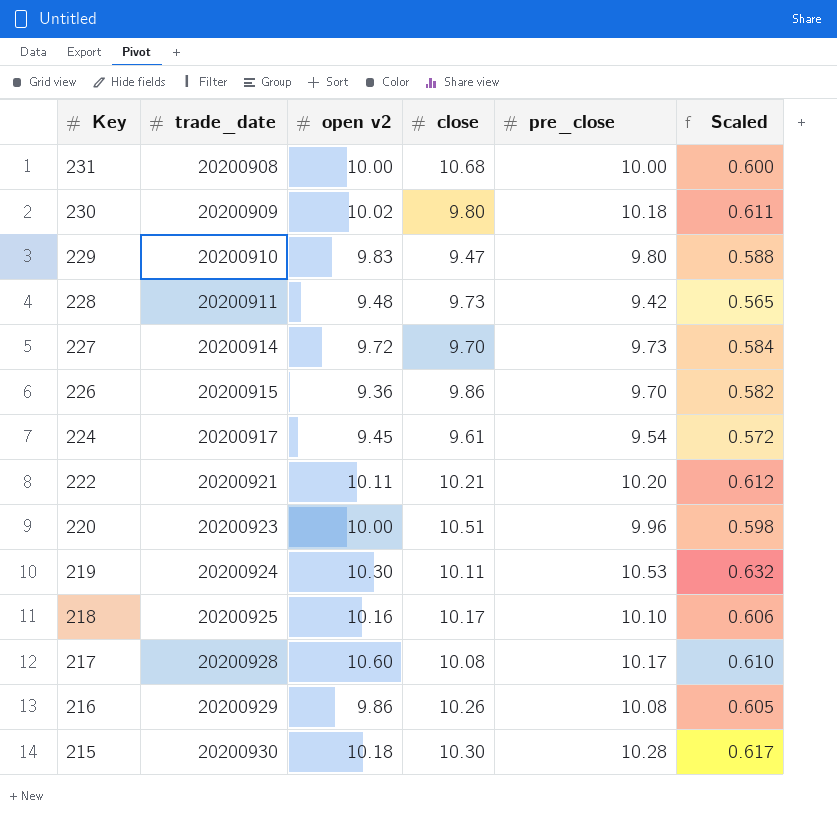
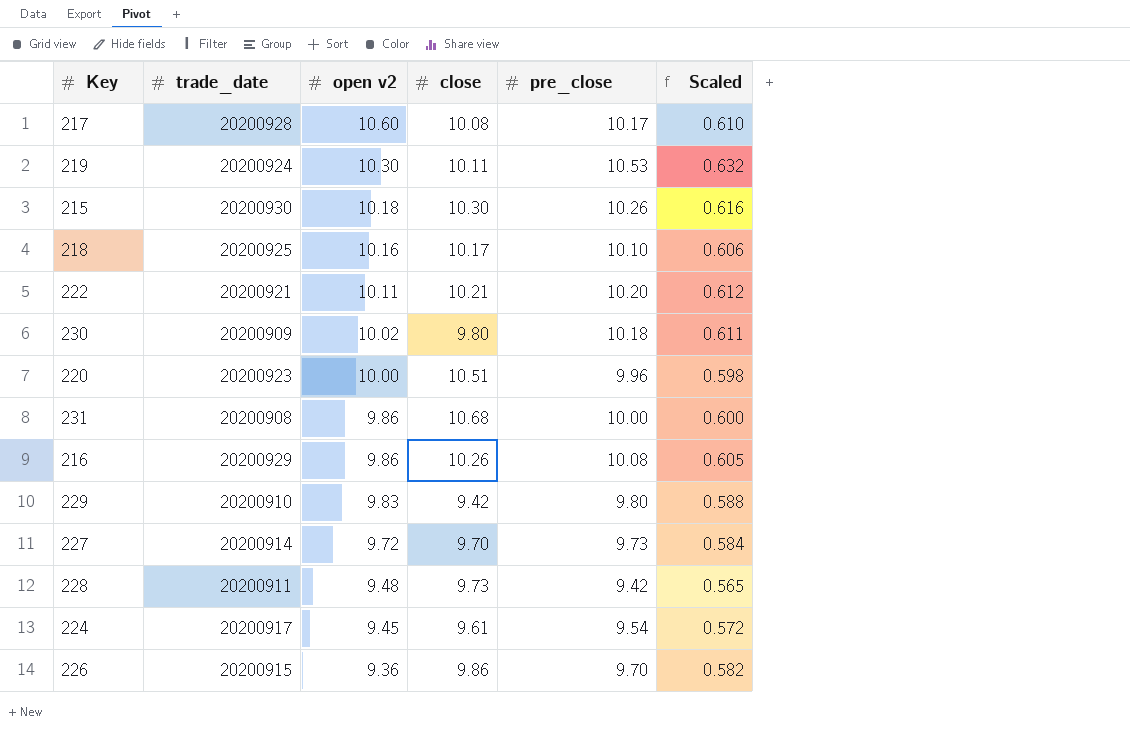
row order: Key descending -> open v2 descending
215 | pre_close: 10.28 -> 10.26
215 | Scaled: 0.617 -> 0.616
231 | open v2: 10.00 -> 9.86
229 | close: 9.47 -> 9.42

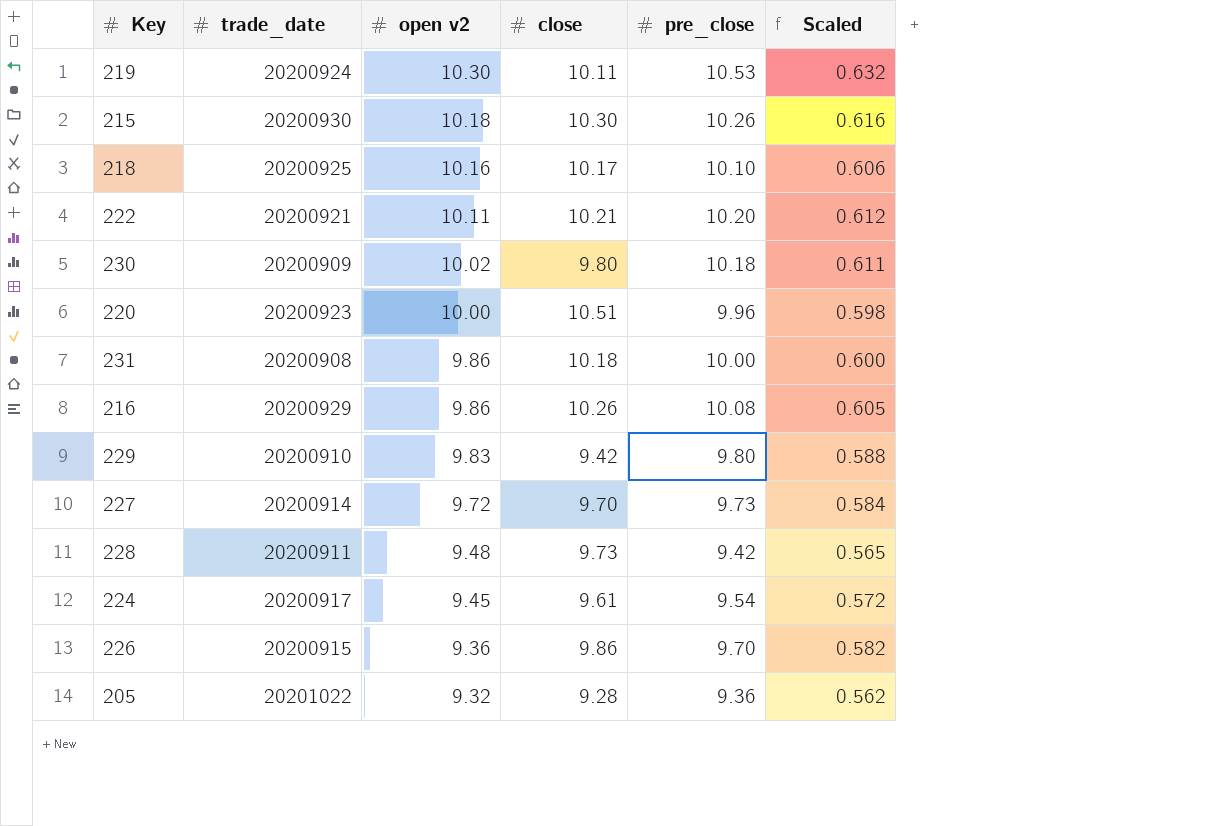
row 217: 20200928 | 10.60 | 10.08 | 10.17 | 0.610 -> none
231 | close: 10.68 -> 10.18
row 205: none -> 20201022 | 9.32 | 9.28 | 9.36 | 0.562

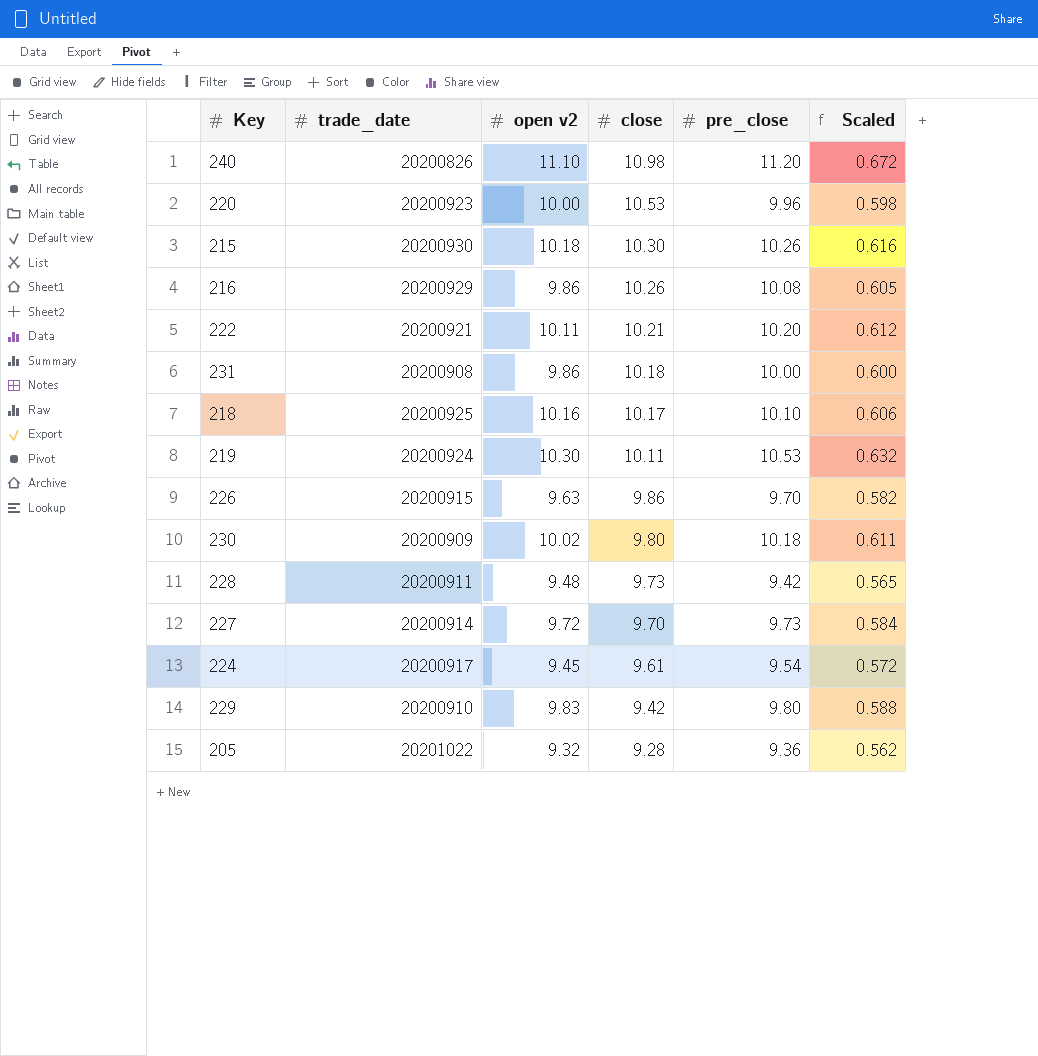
row order: open v2 descending -> close descending
row 240: none -> 20200826 | 11.10 | 10.98 | 11.20 | 0.672
220 | close: 10.51 -> 10.53
226 | open v2: 9.36 -> 9.63

